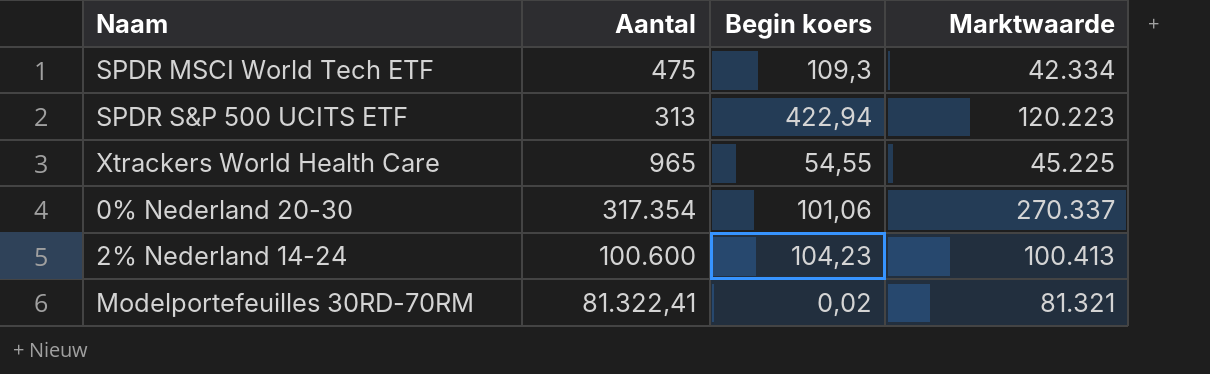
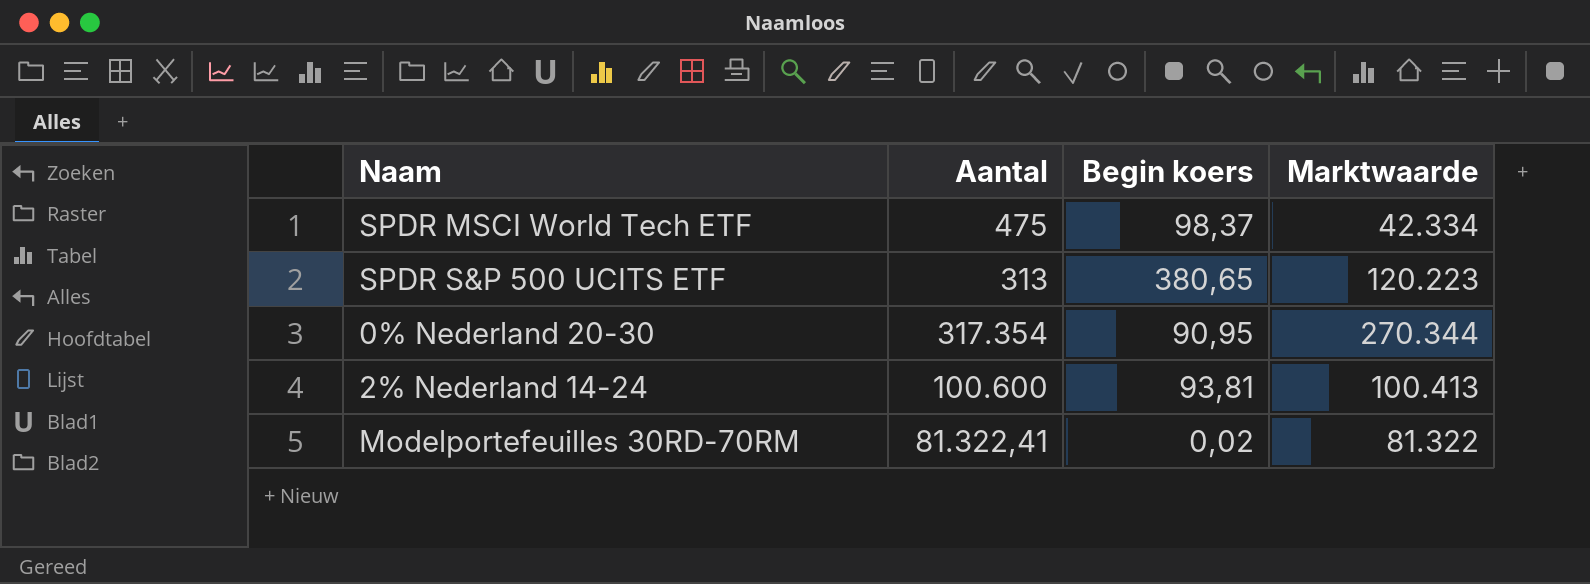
row Xtrackers World Health Care: 965 | 54,55 | 45.225 -> none
SPDR MSCI World Tech ETF | Begin koers: 109,3 -> 98,37
SPDR S&P 500 UCITS ETF | Begin koers: 422,94 -> 380,65
0% Nederland 20-30 | Begin koers: 101,06 -> 90,95
0% Nederland 20-30 | Marktwaarde: 270.337 -> 270.344
2% Nederland 14-24 | Begin koers: 104,23 -> 93,81
Modelportefeuilles 30RD-70RM | Marktwaarde: 81.321 -> 81.322

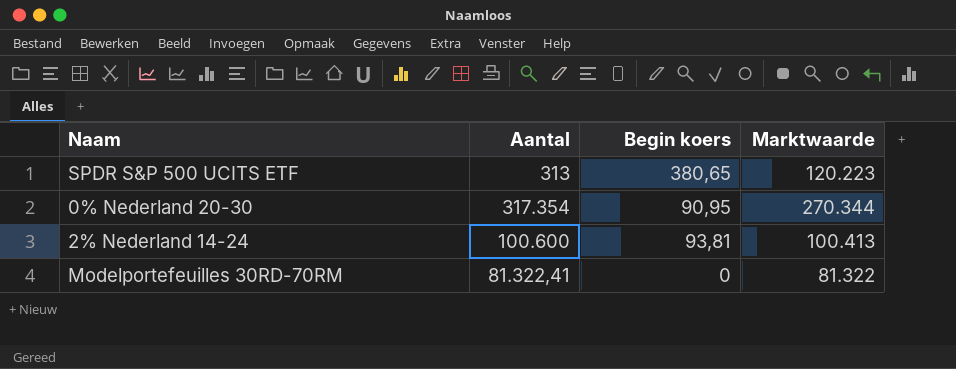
row SPDR MSCI World Tech ETF: 475 | 98,37 | 42.334 -> none
Modelportefeuilles 30RD-70RM | Begin koers: 0,02 -> 0

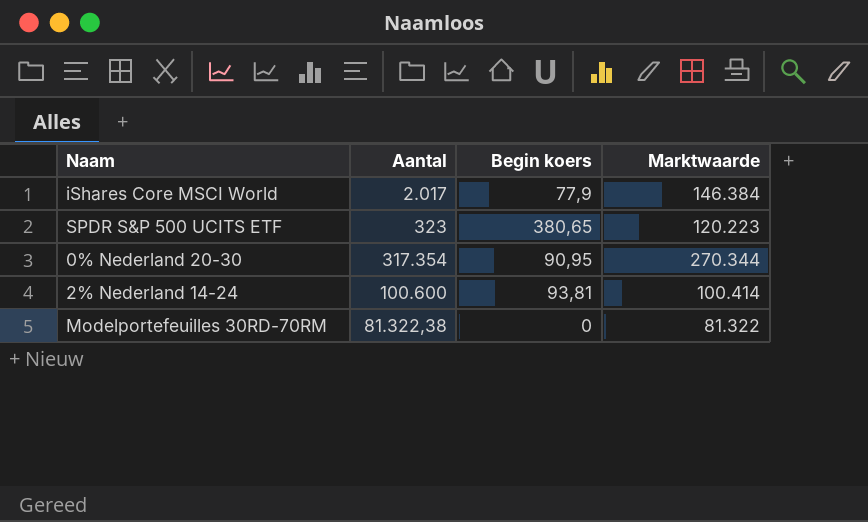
row iShares Core MSCI World: none -> 2.017 | 77,9 | 146.384
SPDR S&P 500 UCITS ETF | Aantal: 313 -> 323
2% Nederland 14-24 | Marktwaarde: 100.413 -> 100.414
Modelportefeuilles 30RD-70RM | Aantal: 81.322,41 -> 81.322,38

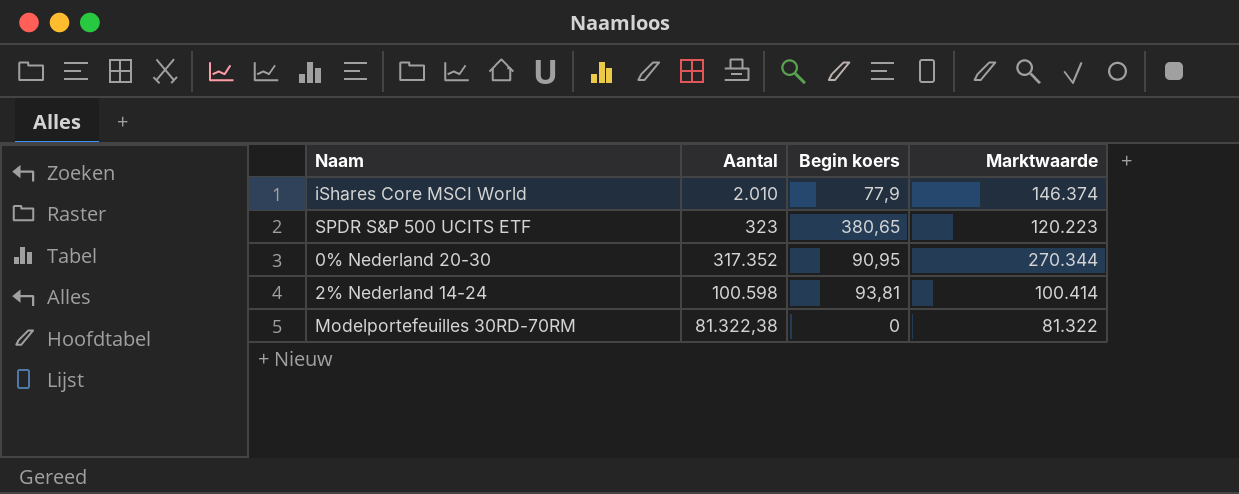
iShares Core MSCI World | Aantal: 2.017 -> 2.010
iShares Core MSCI World | Marktwaarde: 146.384 -> 146.374
0% Nederland 20-30 | Aantal: 317.354 -> 317.352
2% Nederland 14-24 | Aantal: 100.600 -> 100.598

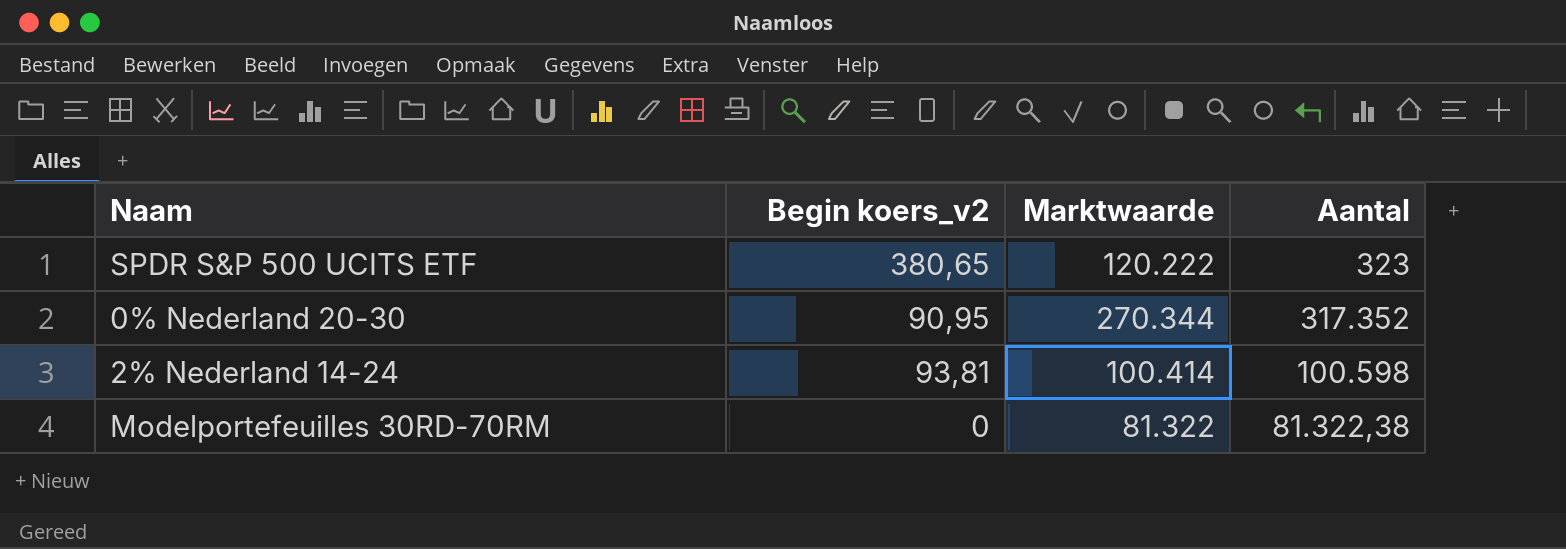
column name: Begin koers -> Begin koers_v2
column Aantal | position: 2 -> 4
row iShares Core MSCI World: 2.010 | 77,9 | 146.374 -> none
SPDR S&P 500 UCITS ETF | Marktwaarde: 120.223 -> 120.222

